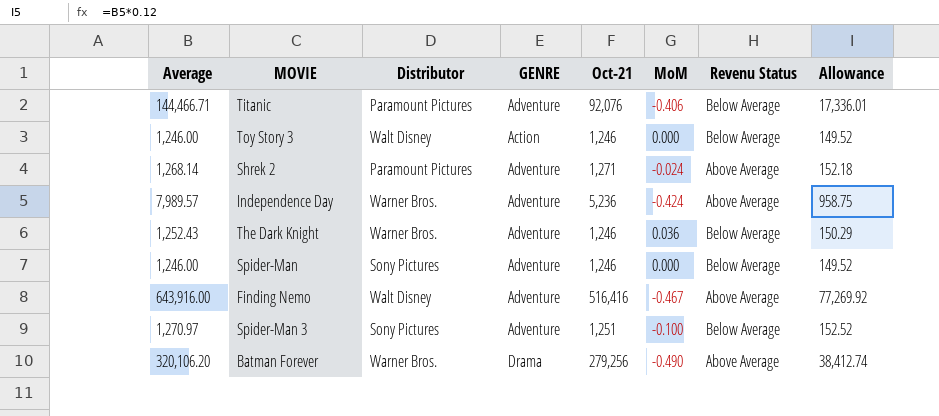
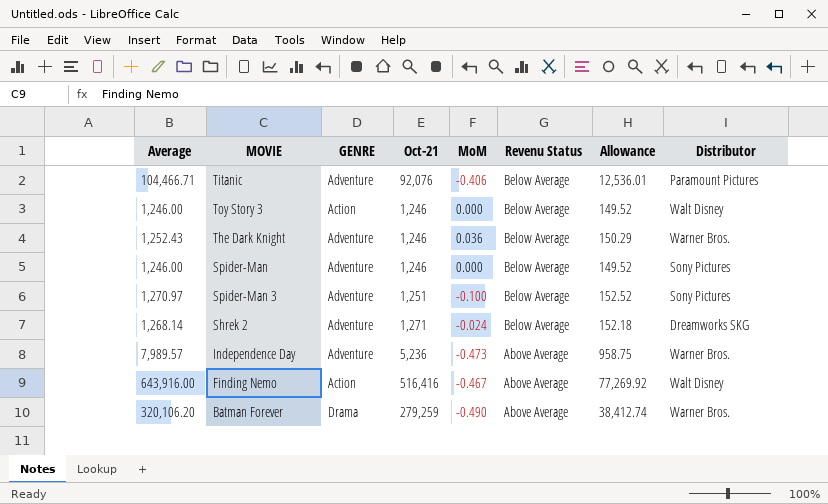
row order: none -> Revenu Status descending
column Distributor | position: 3 -> 8
Titanic | Average: 144,466.71 -> 104,466.71
Titanic | Allowance: 17,336.01 -> 12,536.01
Shrek 2 | Revenu Status: Above Average -> Below Average
Shrek 2 | Distributor: Paramount Pictures -> Dreamworks SKG
Independence Day | MoM: -0.424 -> -0.473
Finding Nemo | GENRE: Adventure -> Action
Batman Forever | Oct-21: 279,256 -> 279,259

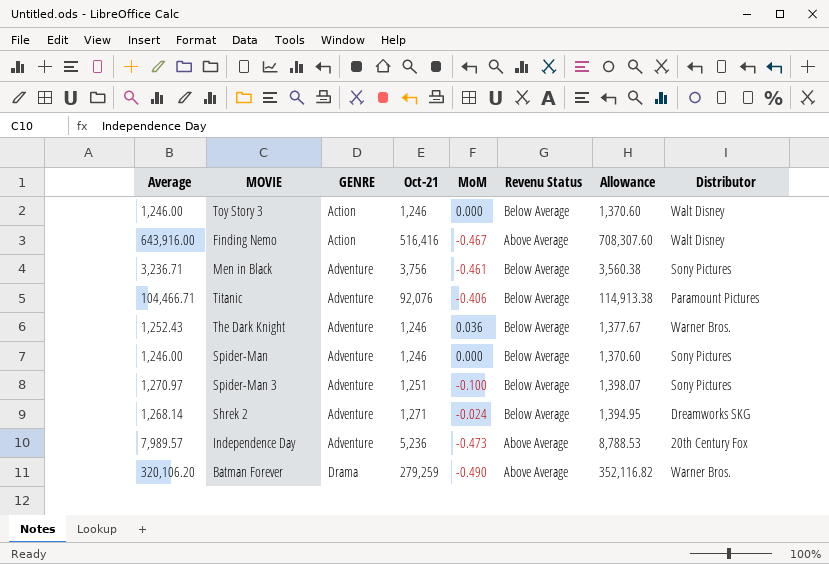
row order: Revenu Status descending -> GENRE ascending
column Allowance | formula: [Average] * 0.12 -> [Average] * 1.1
row Men in Black: none -> 3,236.71 | Adventure | 3,756 | -0.461 | Below Average | 3,560.38 | Sony Pictures
Independence Day | Distributor: Warner Bros. -> 20th Century Fox

